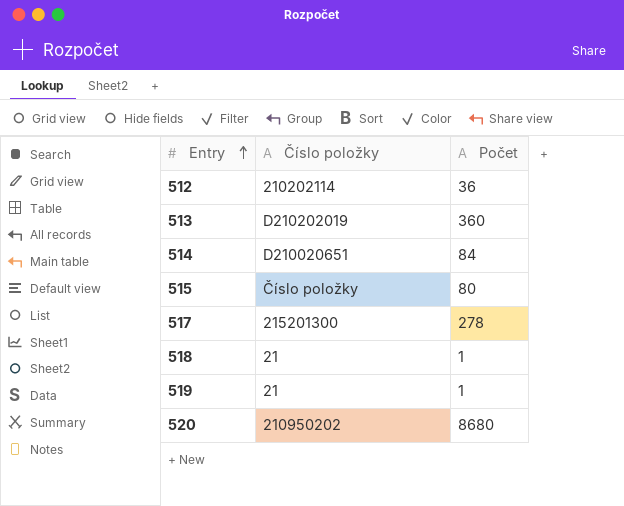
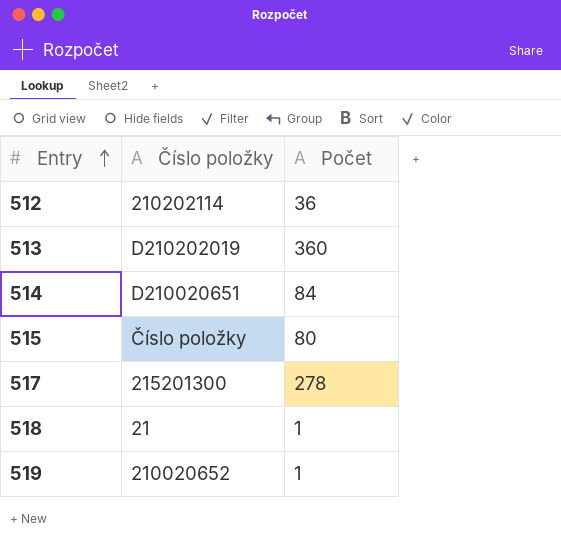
row 520: 210950202 | 8680 -> none
519 | Číslo položky: 21 -> 210020652

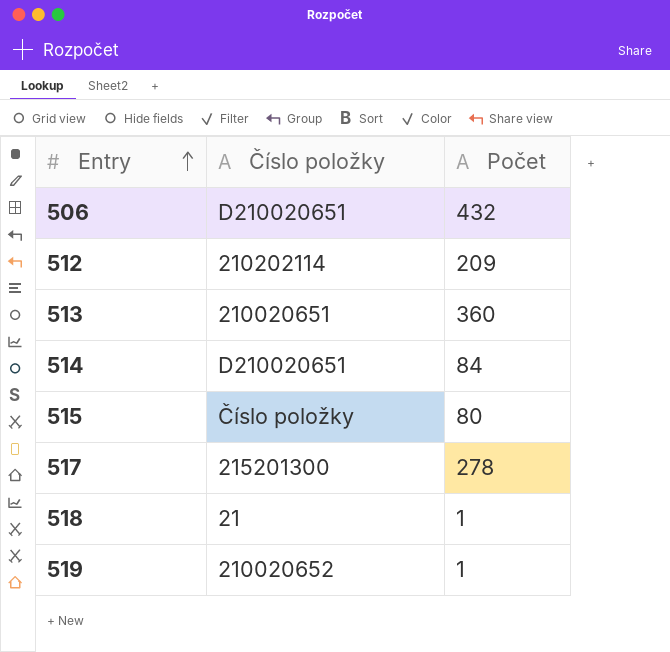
row 506: none -> D210020651 | 432
512 | Počet: 36 -> 209
513 | Číslo položky: D210202019 -> 210020651

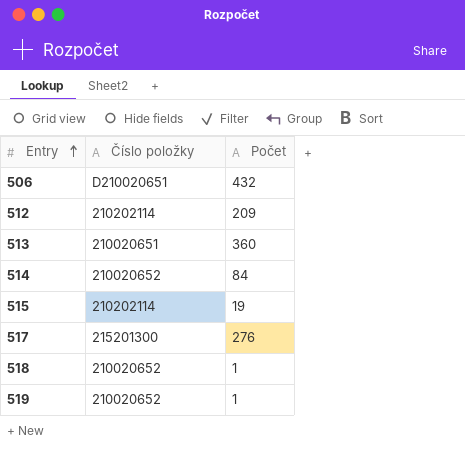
514 | Číslo položky: D210020651 -> 210020652
515 | Číslo položky: Číslo položky -> 210202114
515 | Počet: 80 -> 19
517 | Počet: 278 -> 276
518 | Číslo položky: 21 -> 210020652

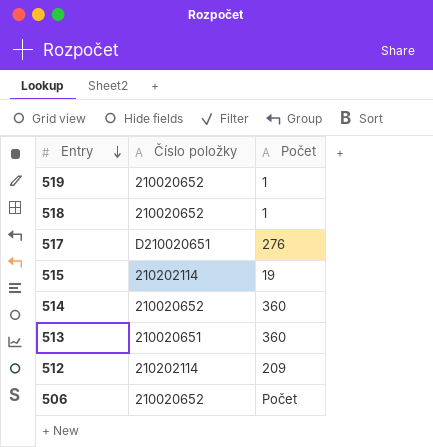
row order: Entry ascending -> Entry descending
517 | Číslo položky: 215201300 -> D210020651
514 | Počet: 84 -> 360
506 | Číslo položky: D210020651 -> 210020652
506 | Počet: 432 -> Počet

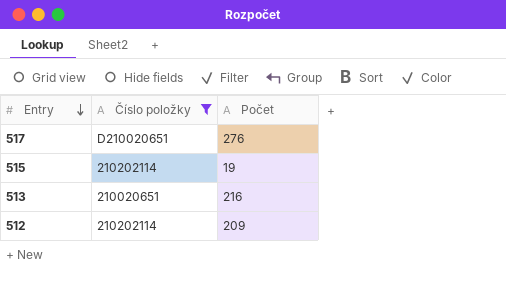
filter: none -> Číslo položky != 210020652
513 | Počet: 360 -> 216

